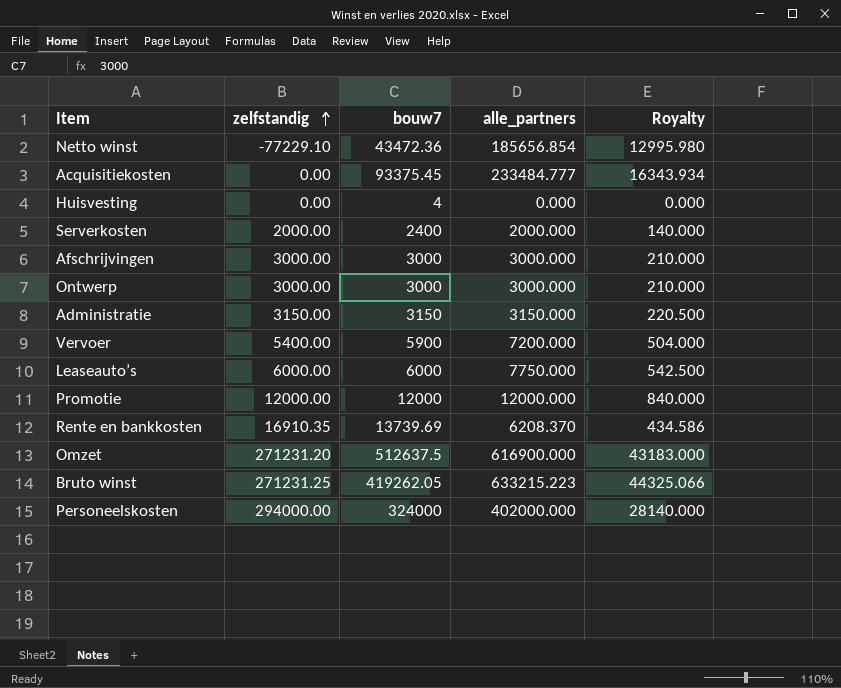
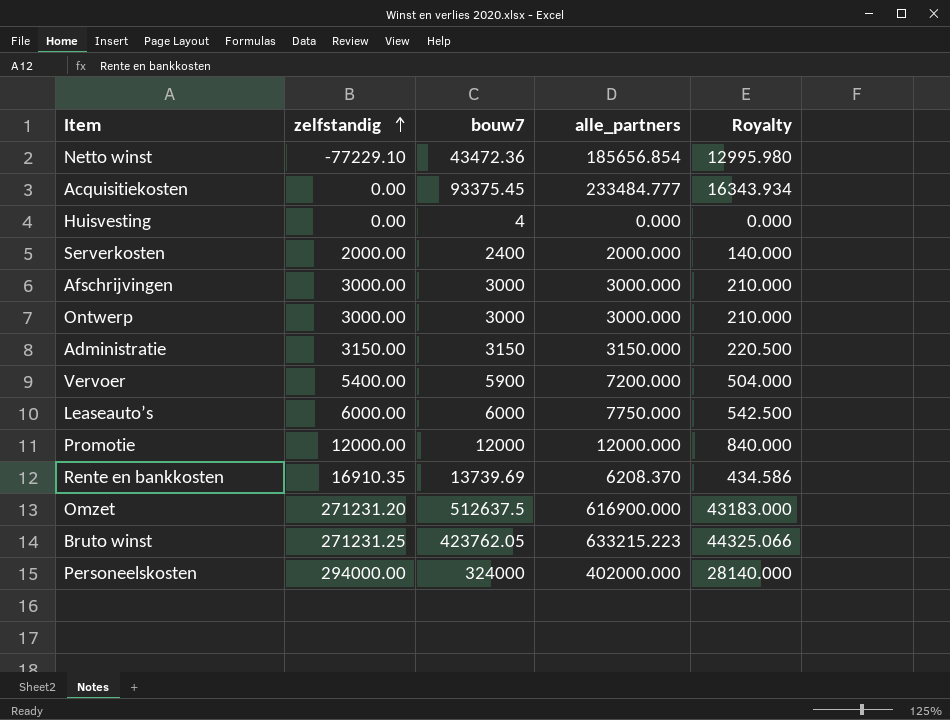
Bruto winst | bouw7: 419262.05 -> 423762.05

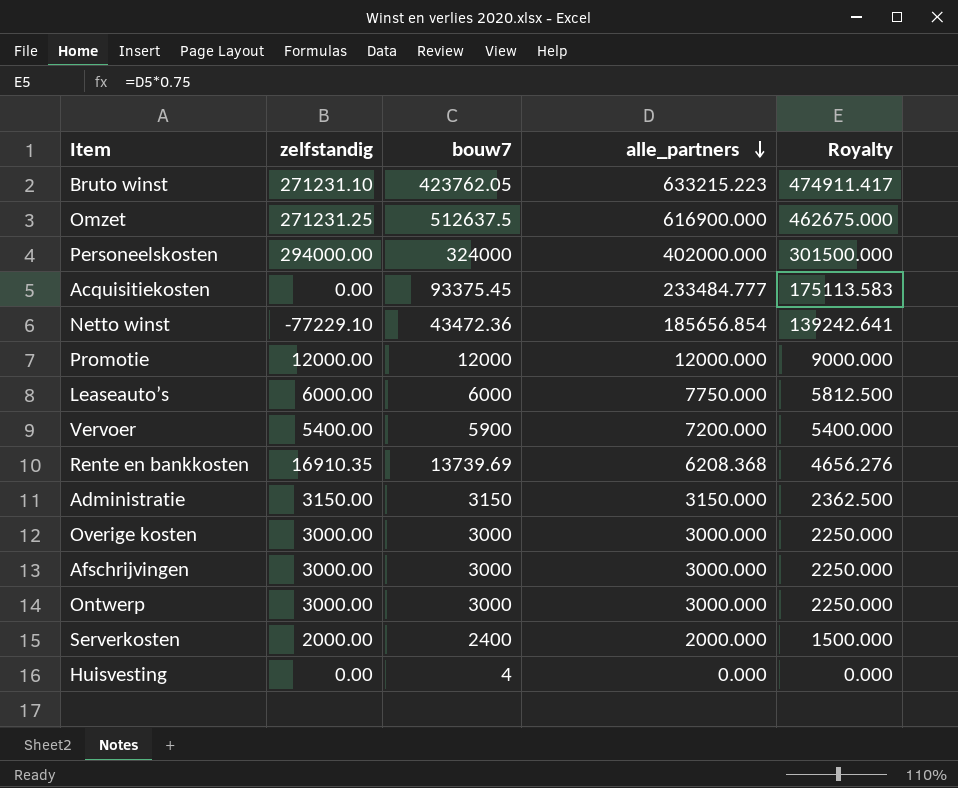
row order: zelfstandig ascending -> alle_partners descending
column Royalty | formula: [alle_partners] * 0.07 -> [alle_partners] * 0.75
Bruto winst | zelfstandig: 271231.25 -> 271231.10
Omzet | zelfstandig: 271231.20 -> 271231.25
Rente en bankkosten | alle_partners: 6208.370 -> 6208.368
row Overige kosten: none -> 3000.00 | 3000 | 3000.000 | 2250.000

